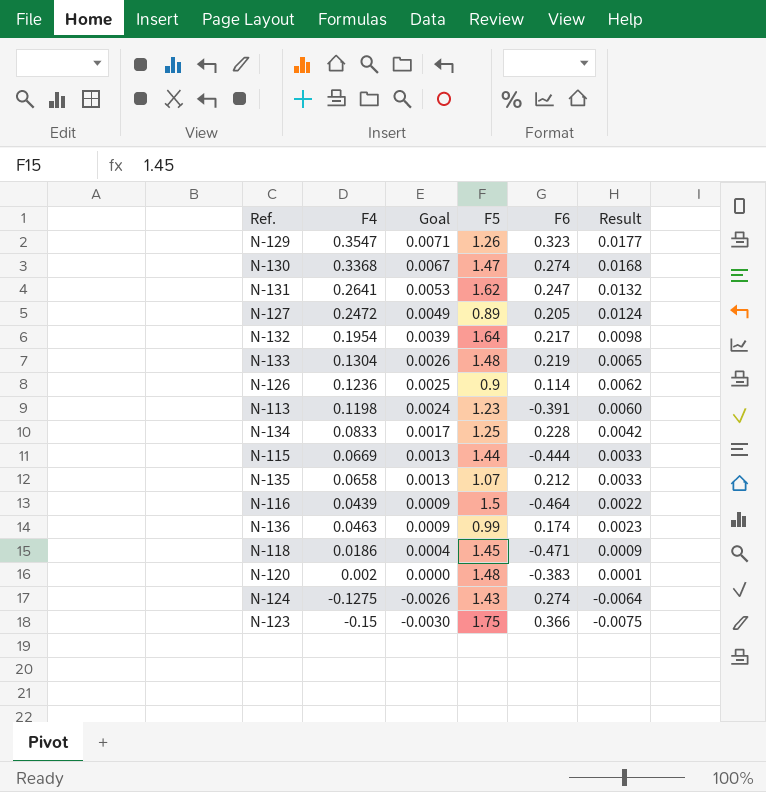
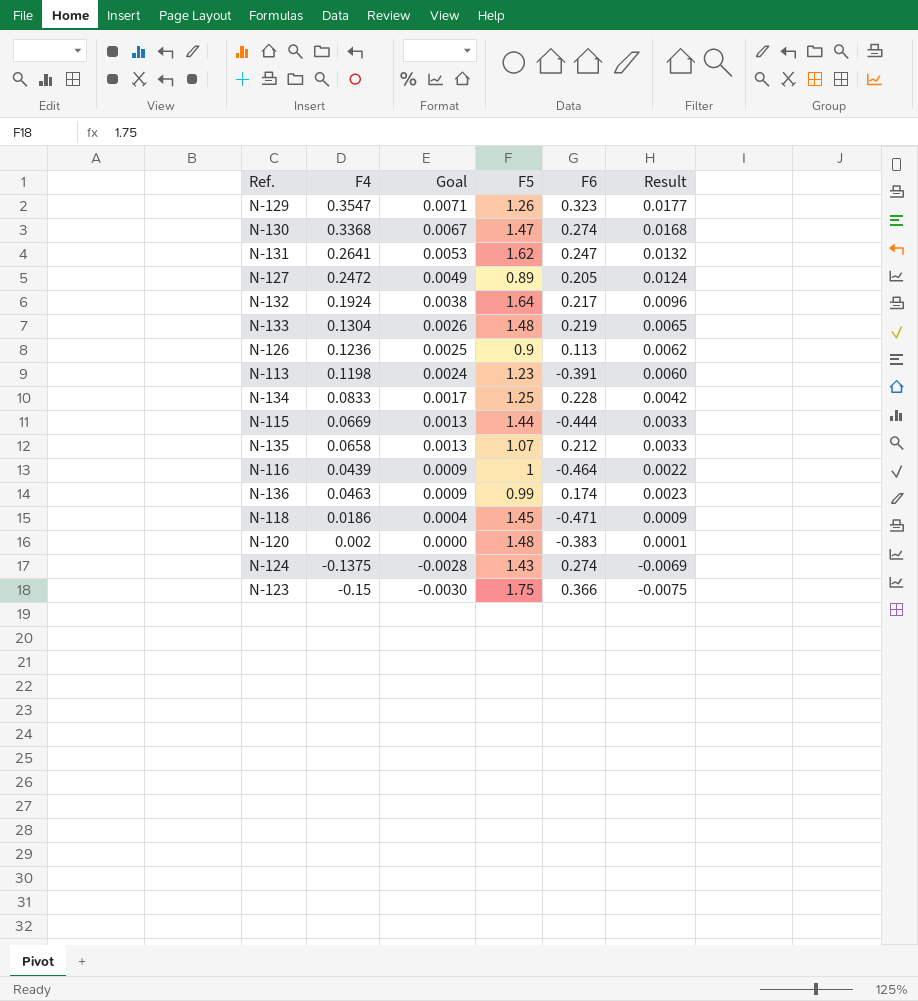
N-132 | F4: 0.1954 -> 0.1924
N-132 | Goal: 0.0039 -> 0.0038
N-132 | Result: 0.0098 -> 0.0096
N-126 | F6: 0.114 -> 0.113
N-116 | F5: 1.5 -> 1
N-124 | F4: -0.1275 -> -0.1375
N-124 | Goal: -0.0026 -> -0.0028
N-124 | Result: -0.0064 -> -0.0069

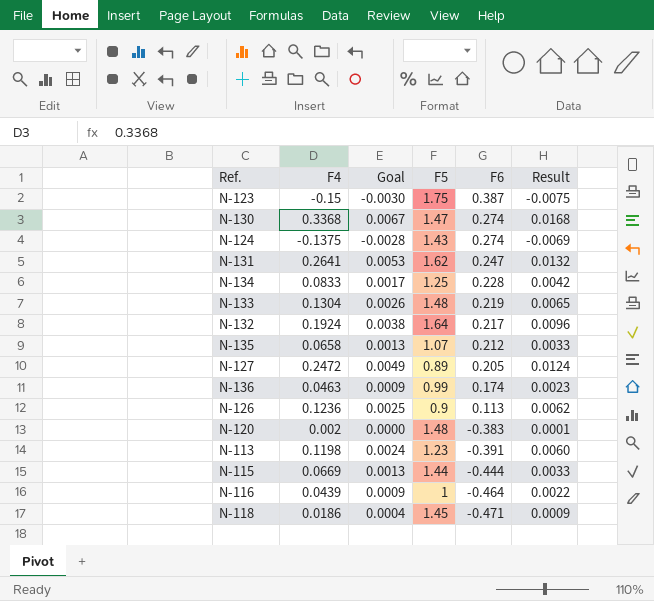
row order: Goal descending -> F6 descending
row N-129: 0.3547 | 0.0071 | 1.26 | 0.323 | 0.0177 -> none
N-123 | F6: 0.366 -> 0.387

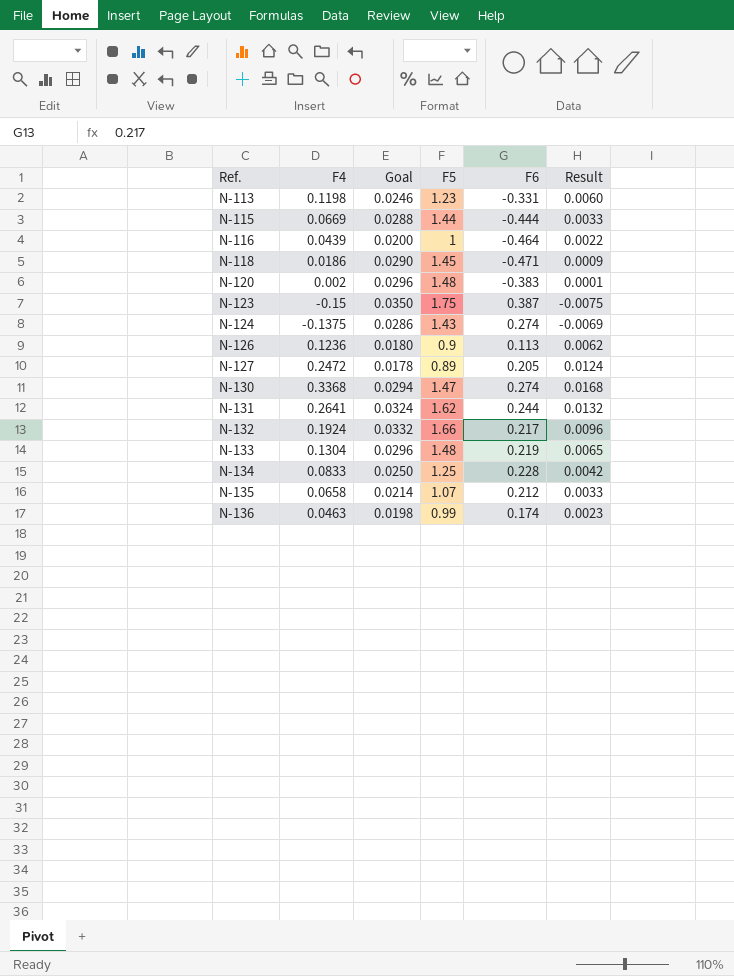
row order: F6 descending -> Ref. ascending
column Goal | formula: [F4] * 0.02 -> [F5] * 0.02
N-113 | F6: -0.391 -> -0.331
N-131 | F6: 0.247 -> 0.244
N-132 | F5: 1.64 -> 1.66

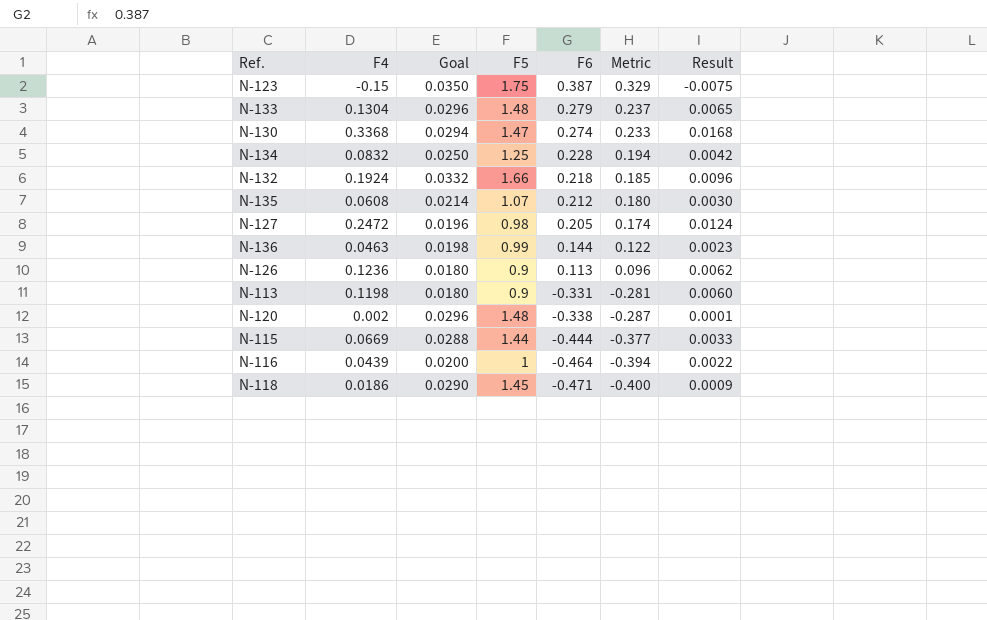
row order: Ref. ascending -> F6 descending
column Metric | formula: none -> [F6] * 0.85
row N-124: -0.1375 | 0.0286 | 1.43 | 0.274 | -0.0069 -> none
row N-131: 0.2641 | 0.0324 | 1.62 | 0.244 | 0.0132 -> none
N-133 | F6: 0.219 -> 0.279
N-134 | F4: 0.0833 -> 0.0832
N-132 | F6: 0.217 -> 0.218
N-135 | F4: 0.0658 -> 0.0608
N-135 | Result: 0.0033 -> 0.0030
N-127 | Goal: 0.0178 -> 0.0196
N-127 | F5: 0.89 -> 0.98
N-136 | F6: 0.174 -> 0.144
N-113 | Goal: 0.0246 -> 0.0180
N-113 | F5: 1.23 -> 0.9
N-120 | F6: -0.383 -> -0.338

